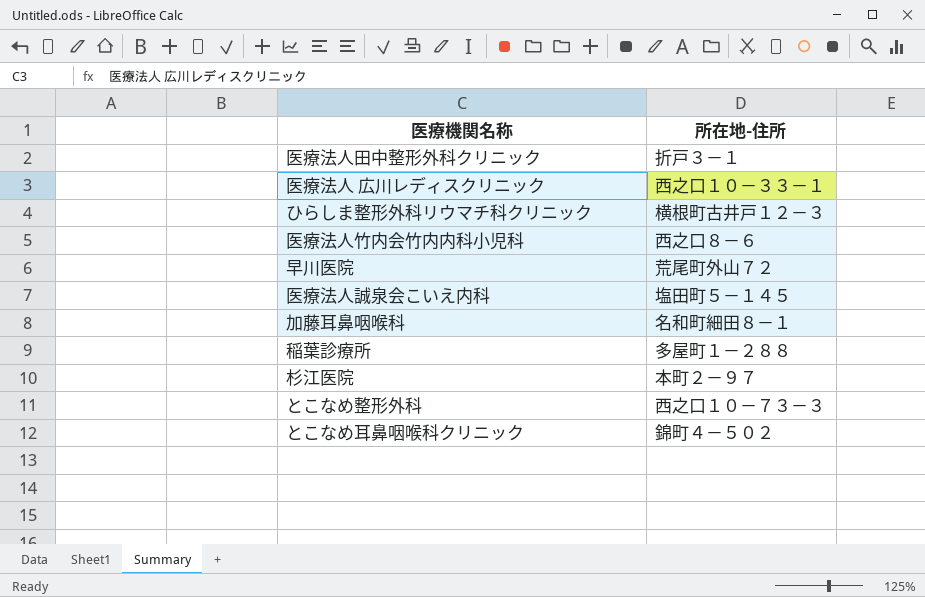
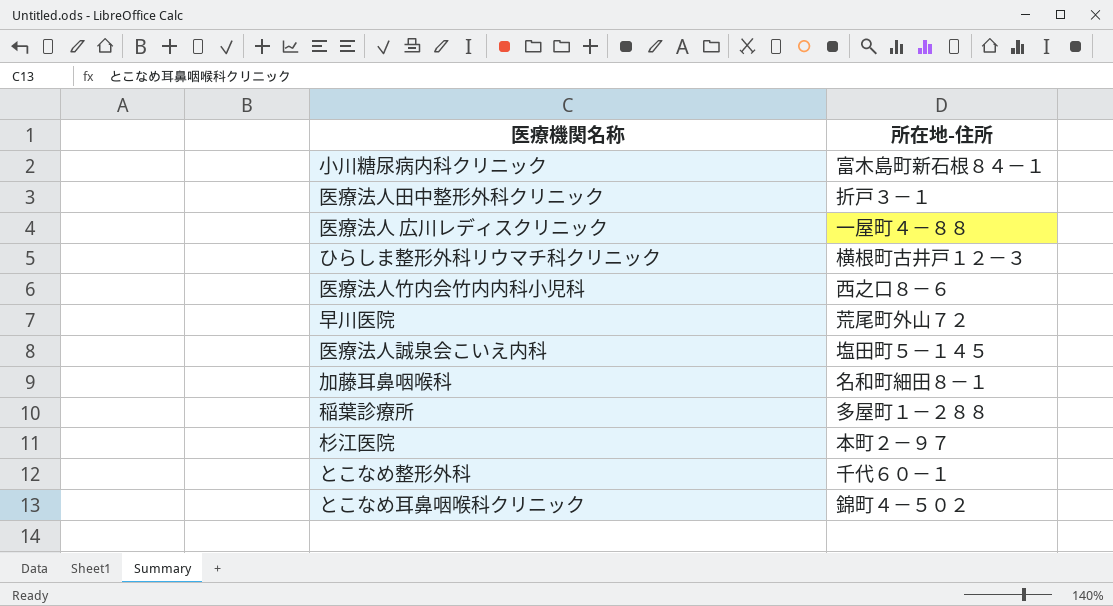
row 小川糖尿病内科クリニック: none -> 富木島町新石根８４－１
医療法人 広川レディスクリニック | 所在地-住所: 西之口１０－３３－１ -> 一屋町４－８８
とこなめ整形外科 | 所在地-住所: 西之口１０－７３－３ -> 千代６０－１

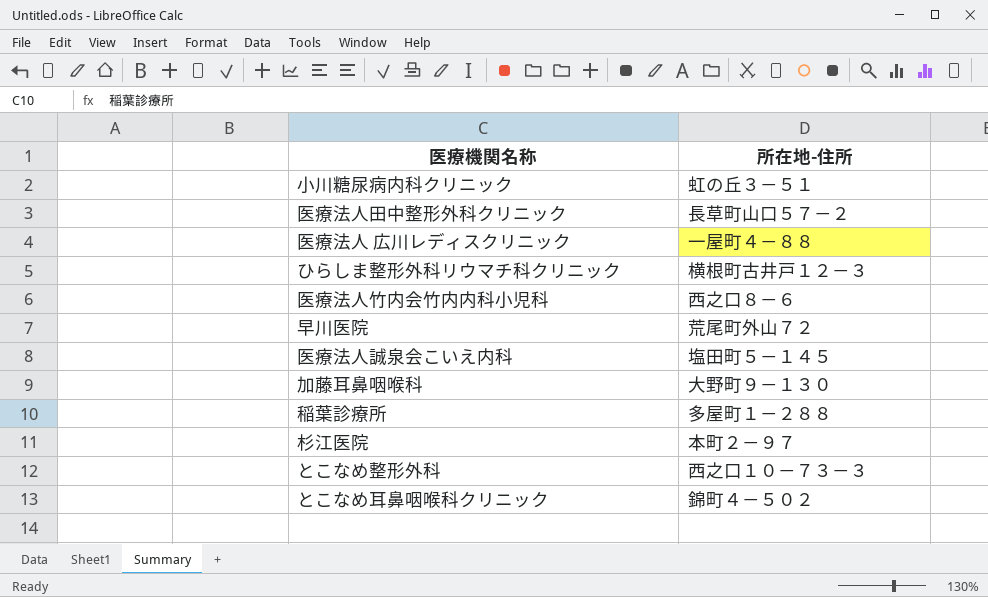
小川糖尿病内科クリニック | 所在地-住所: 富木島町新石根８４－１ -> 虹の丘３－５１
医療法人田中整形外科クリニック | 所在地-住所: 折戸３－１ -> 長草町山口５７－２
加藤耳鼻咽喉科 | 所在地-住所: 名和町細田８－１ -> 大野町９－１３０
とこなめ整形外科 | 所在地-住所: 千代６０－１ -> 西之口１０－７３－３

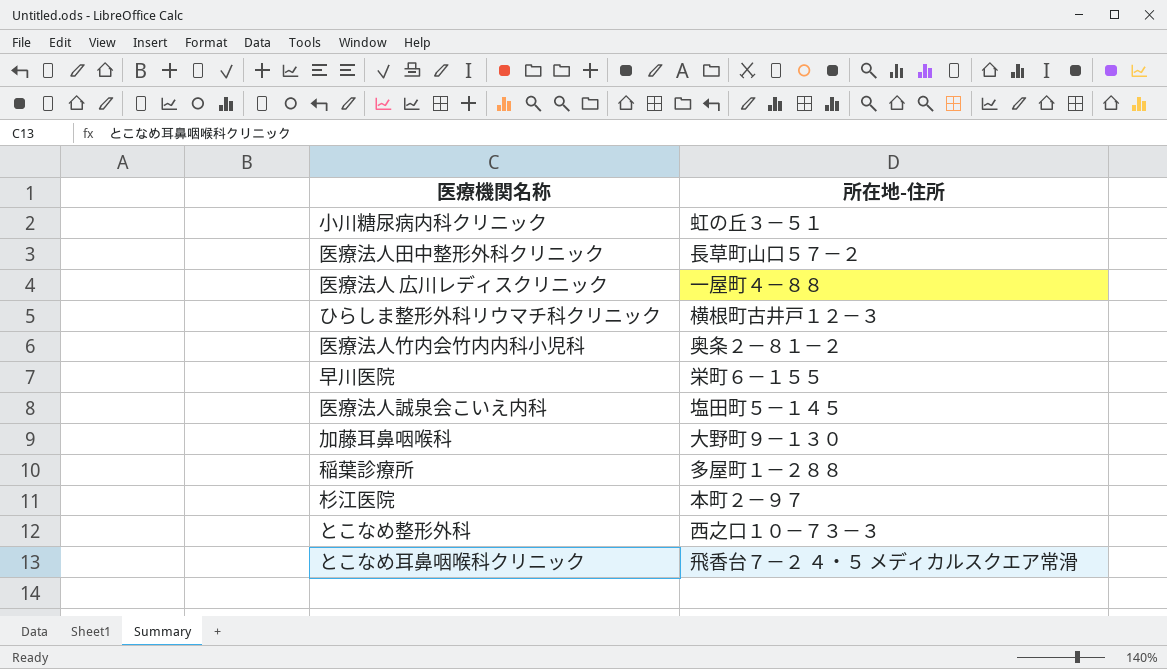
医療法人竹内会竹内内科小児科 | 所在地-住所: 西之口８－６ -> 奥条２－８１－２
早川医院 | 所在地-住所: 荒尾町外山７２ -> 栄町６－１５５
とこなめ耳鼻咽喉科クリニック | 所在地-住所: 錦町４－５０２ -> 飛香台７－２ ４・５ メディカルスクエア常滑

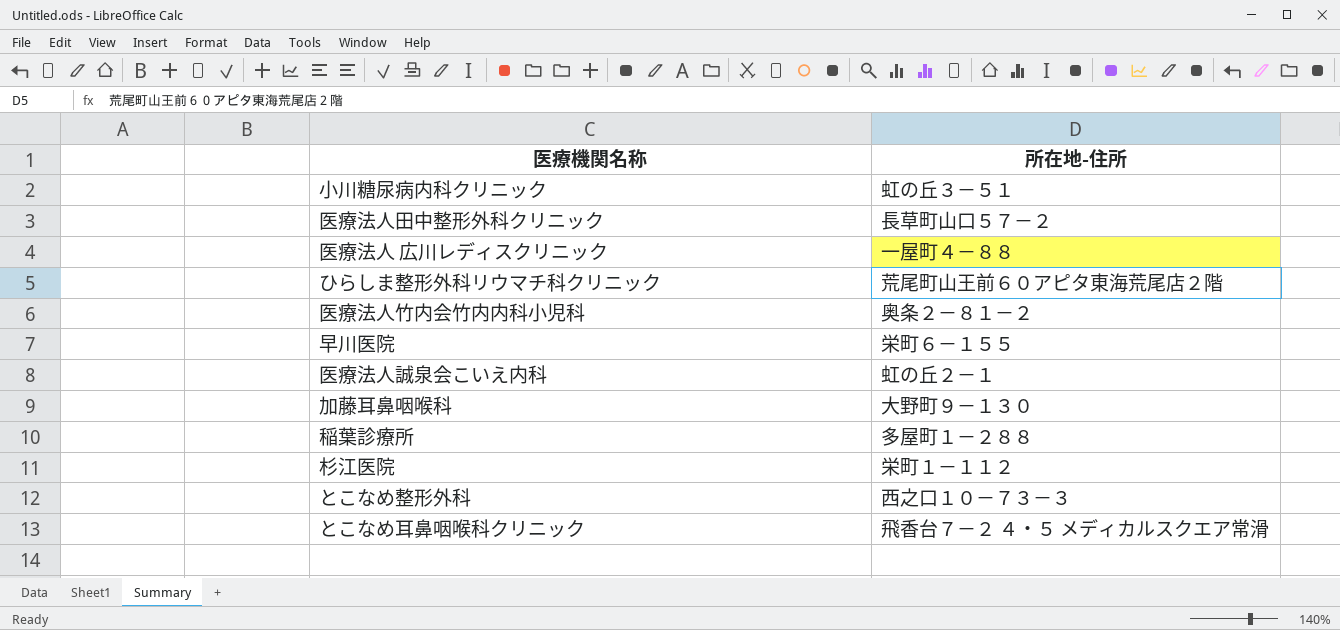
ひらしま整形外科リウマチ科クリニック | 所在地-住所: 横根町古井戸１２－３ -> 荒尾町山王前６０アピタ東海荒尾店２階
医療法人誠泉会こいえ内科 | 所在地-住所: 塩田町５－１４５ -> 虹の丘２－１
杉江医院 | 所在地-住所: 本町２－９７ -> 栄町１－１１２

